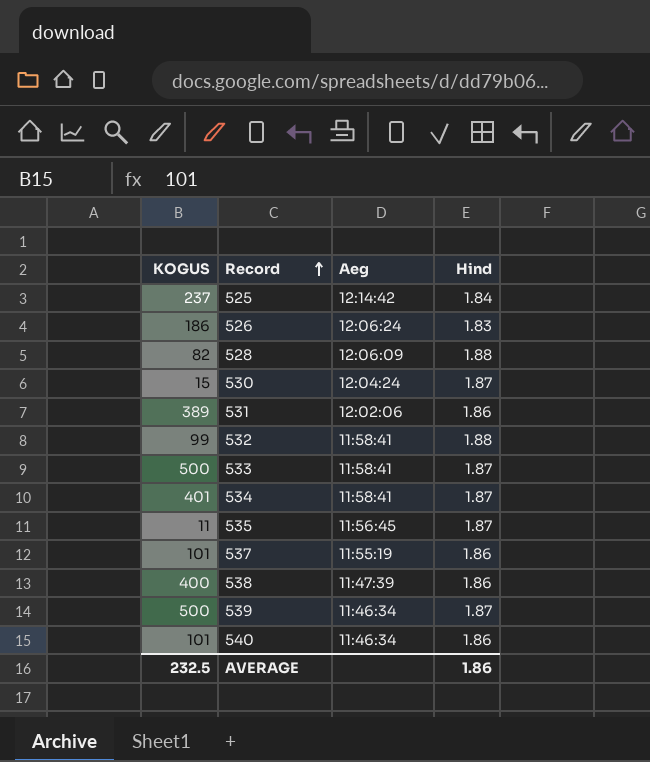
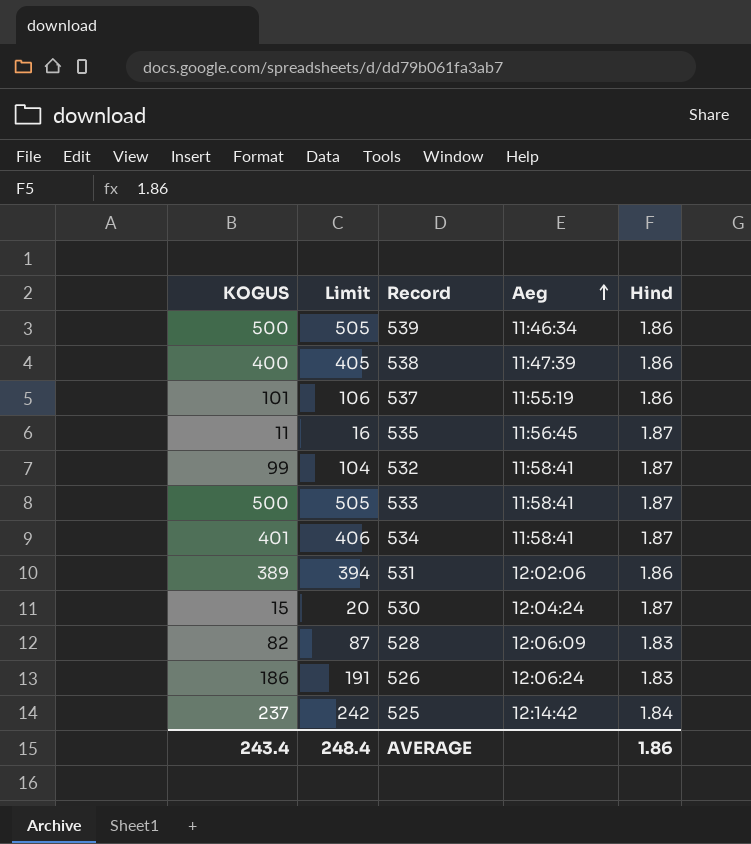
row order: Record ascending -> Aeg ascending
column Limit | formula: none -> [KOGUS] + 5
row 540: 101 | 11:46:34 | 1.86 -> none
539 | Hind: 1.87 -> 1.86
532 | Hind: 1.88 -> 1.87
528 | Hind: 1.88 -> 1.83
AVERAGE | KOGUS: 232.5 -> 243.4

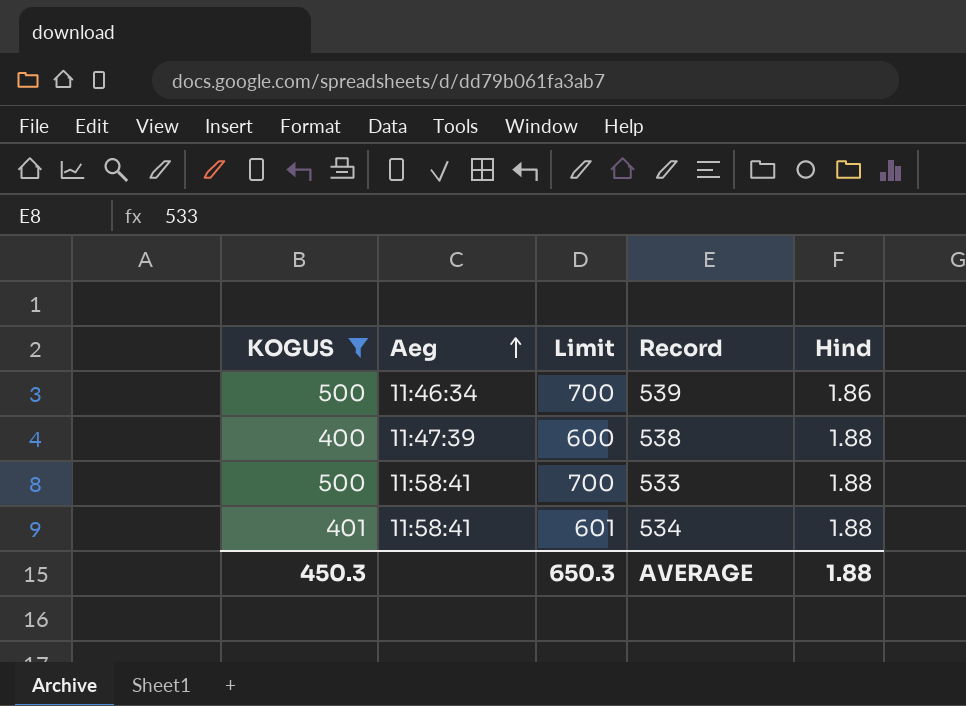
filter: none -> KOGUS >= 400
column Aeg | position: 4 -> 2
column Limit | formula: [KOGUS] + 5 -> [KOGUS] + 200
538 | Hind: 1.86 -> 1.88
533 | Hind: 1.87 -> 1.88
534 | Hind: 1.87 -> 1.88
AVERAGE | KOGUS: 243.4 -> 450.3
AVERAGE | Limit: 248.4 -> 650.3
AVERAGE | Hind: 1.86 -> 1.88

